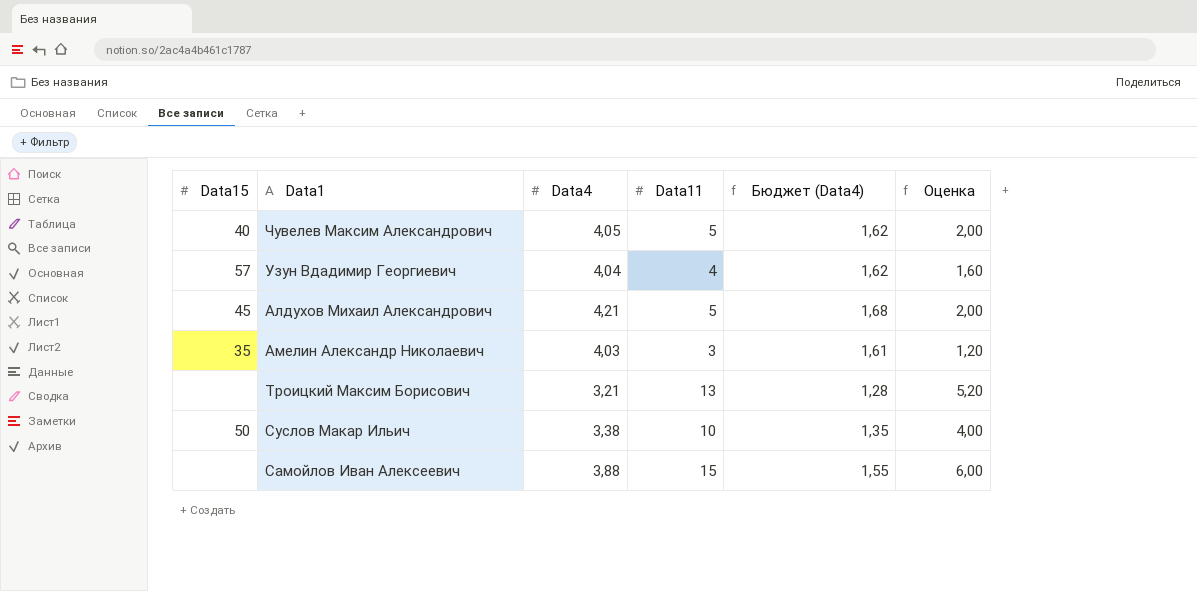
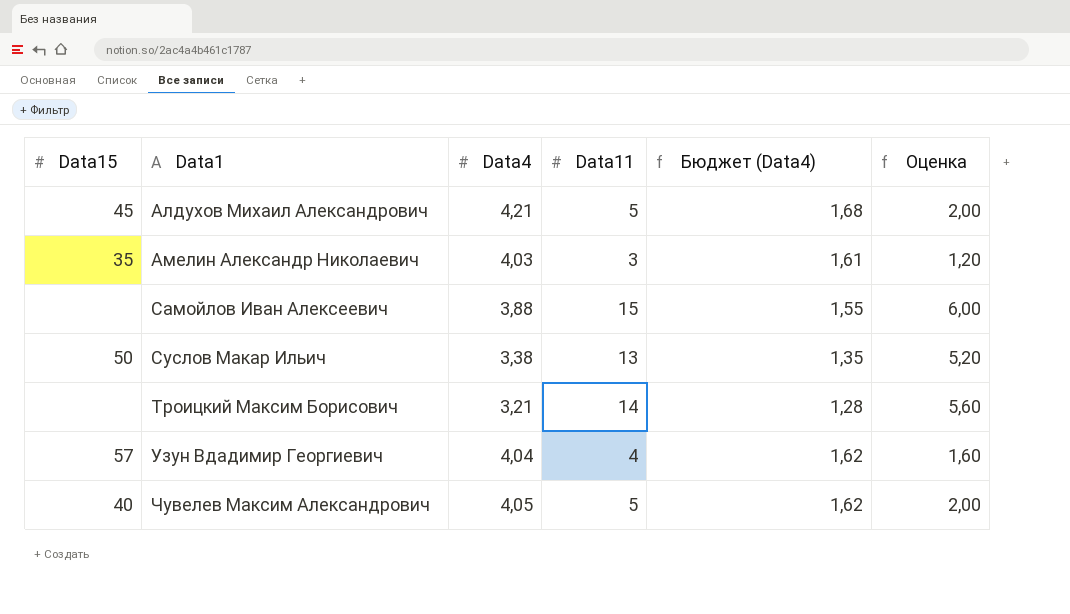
row order: none -> Data1 ascending
Суслов Макар Ильич | Data11: 10 -> 13
Суслов Макар Ильич | Оценка: 4,00 -> 5,20
Троицкий Максим Борисович | Data11: 13 -> 14
Троицкий Максим Борисович | Оценка: 5,20 -> 5,60

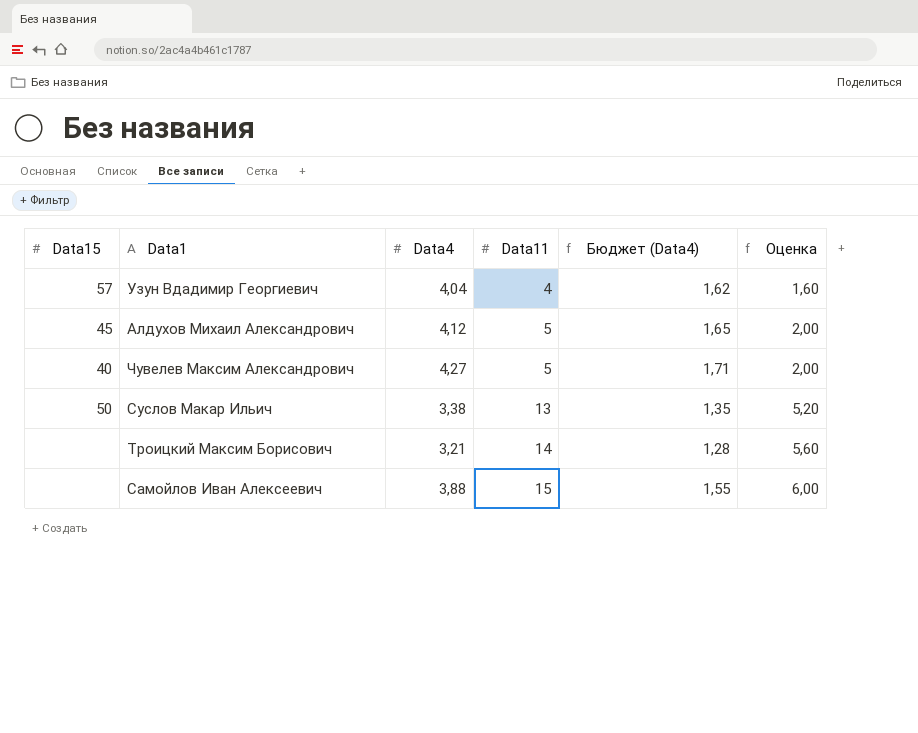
row order: Data1 ascending -> Data11 ascending
row Амелин Александр Николаевич: 35 | 4,03 | 3 | 1,61 | 1,20 -> none
Алдухов Михаил Александрович | Data4: 4,21 -> 4,12
Алдухов Михаил Александрович | Бюджет (Data4): 1,68 -> 1,65
Чувелев Максим Александрович | Data4: 4,05 -> 4,27
Чувелев Максим Александрович | Бюджет (Data4): 1,62 -> 1,71

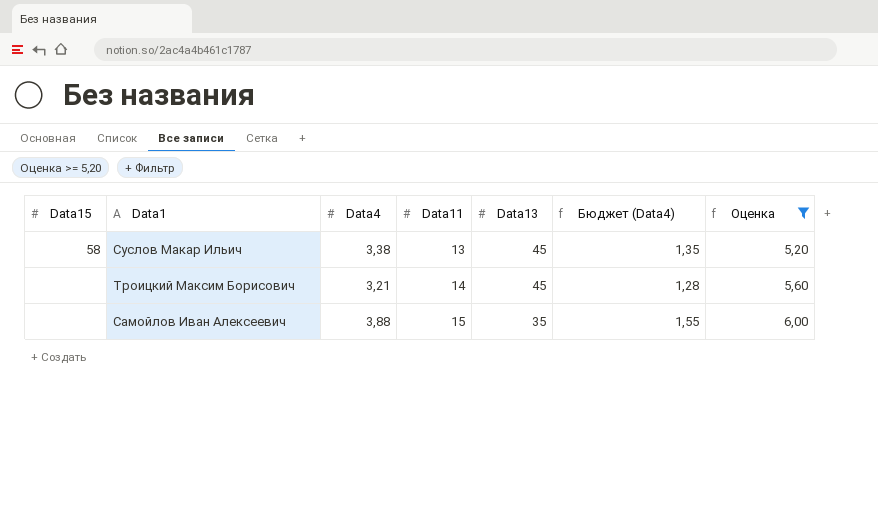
filter: none -> Оценка >= 5,20
column Data13 | position: none -> 5
Суслов Макар Ильич | Data15: 50 -> 58

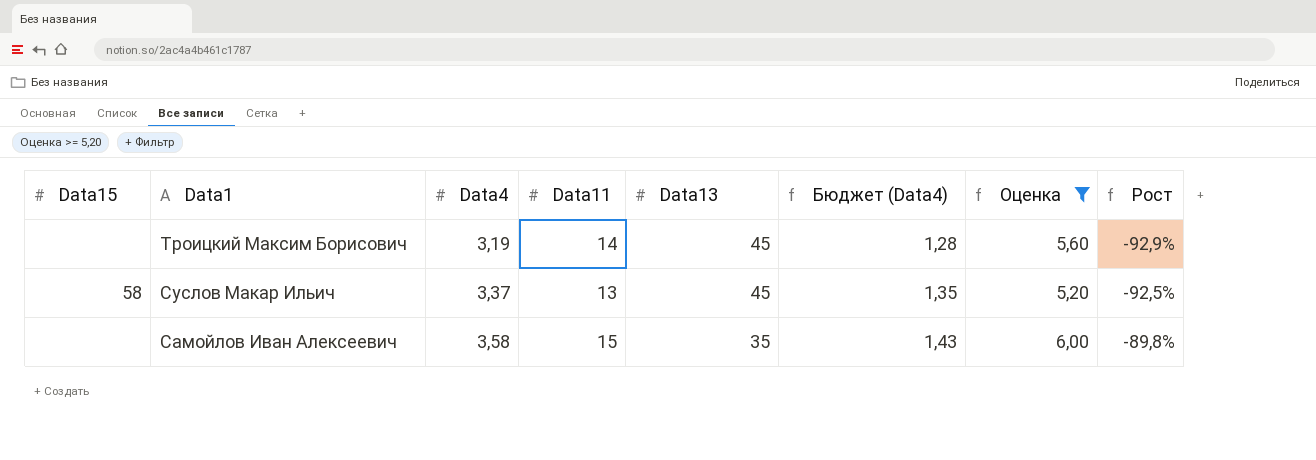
row order: Data11 ascending -> Data1 descending
column Рост | formula: none -> ([Data4] - [Data13]) / [Data13]
Троицкий Максим Борисович | Data4: 3,21 -> 3,19
Суслов Макар Ильич | Data4: 3,38 -> 3,37
Самойлов Иван Алексеевич | Data4: 3,88 -> 3,58
Самойлов Иван Алексеевич | Бюджет (Data4): 1,55 -> 1,43

